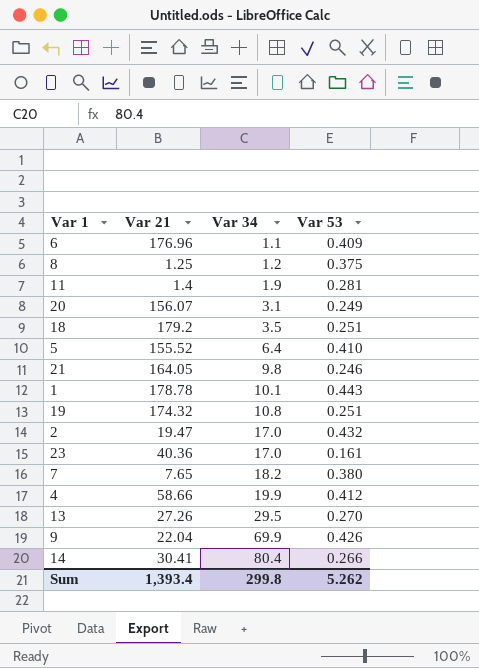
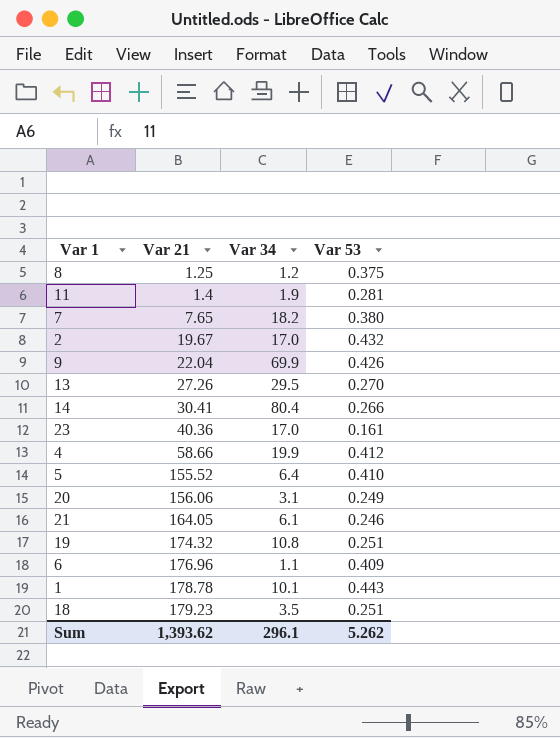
row order: Var 34 ascending -> Var 21 ascending
2 | Var 21: 19.47 -> 19.67
20 | Var 21: 156.07 -> 156.06
21 | Var 34: 9.8 -> 6.1
18 | Var 21: 179.2 -> 179.23
Sum | Var 21: 1,393.4 -> 1,393.62
Sum | Var 34: 299.8 -> 296.1

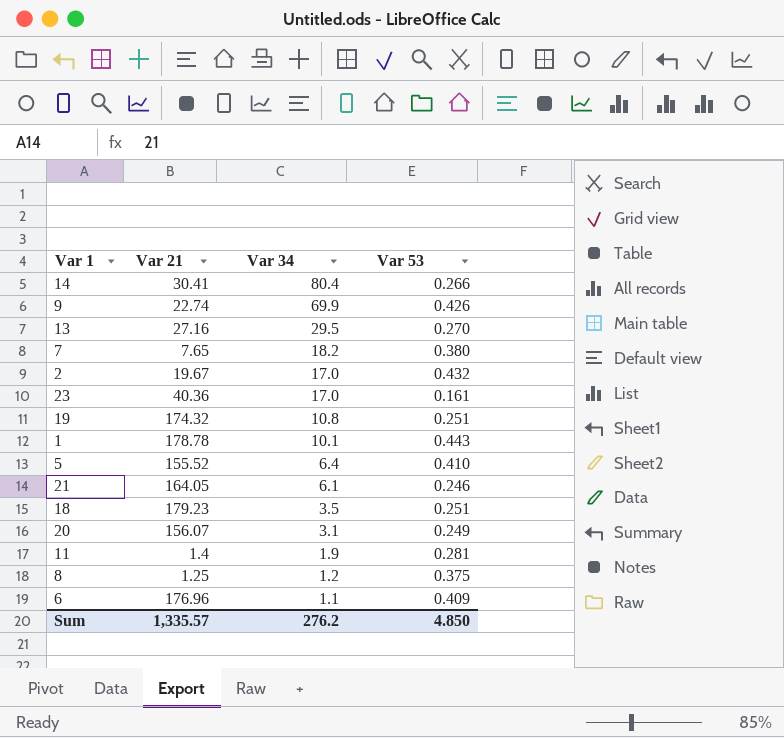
row order: Var 21 ascending -> Var 34 descending
row 4: 58.66 | 19.9 | 0.412 -> none
9 | Var 21: 22.04 -> 22.74
13 | Var 21: 27.26 -> 27.16
20 | Var 21: 156.06 -> 156.07
Sum | Var 21: 1,393.62 -> 1,335.57
Sum | Var 34: 296.1 -> 276.2
Sum | Var 53: 5.262 -> 4.850

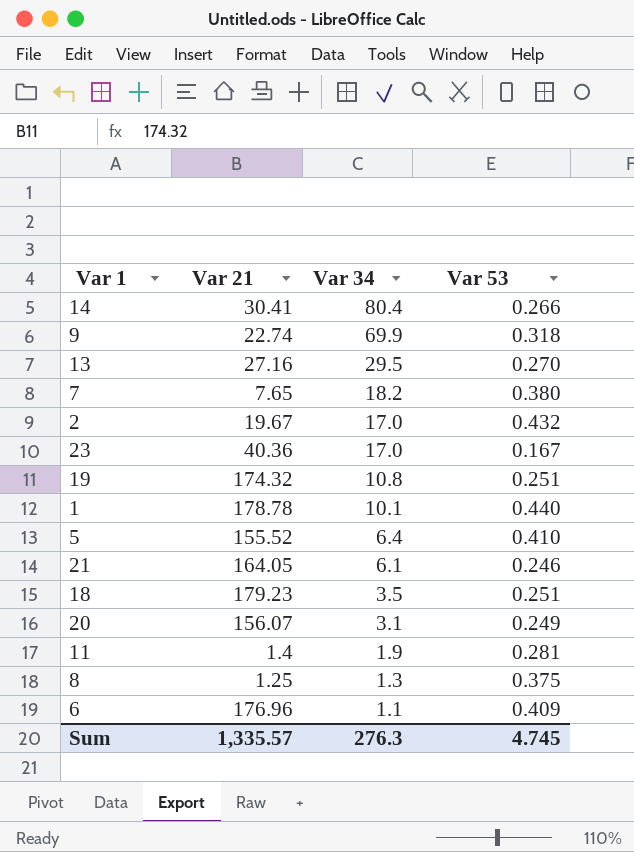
9 | Var 53: 0.426 -> 0.318
23 | Var 53: 0.161 -> 0.167
1 | Var 53: 0.443 -> 0.440
8 | Var 34: 1.2 -> 1.3
Sum | Var 34: 276.2 -> 276.3
Sum | Var 53: 4.850 -> 4.745

